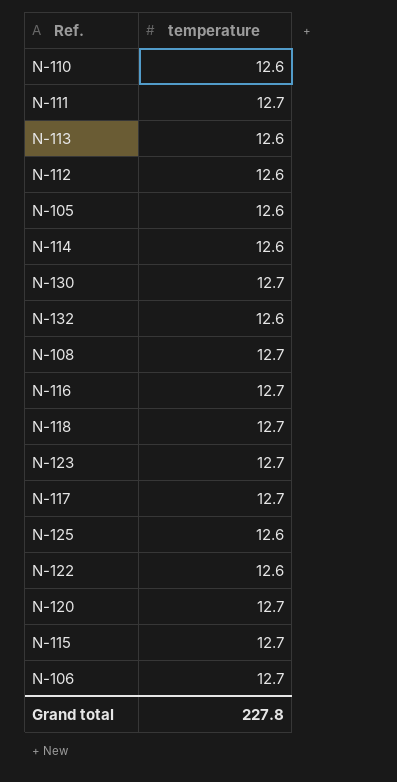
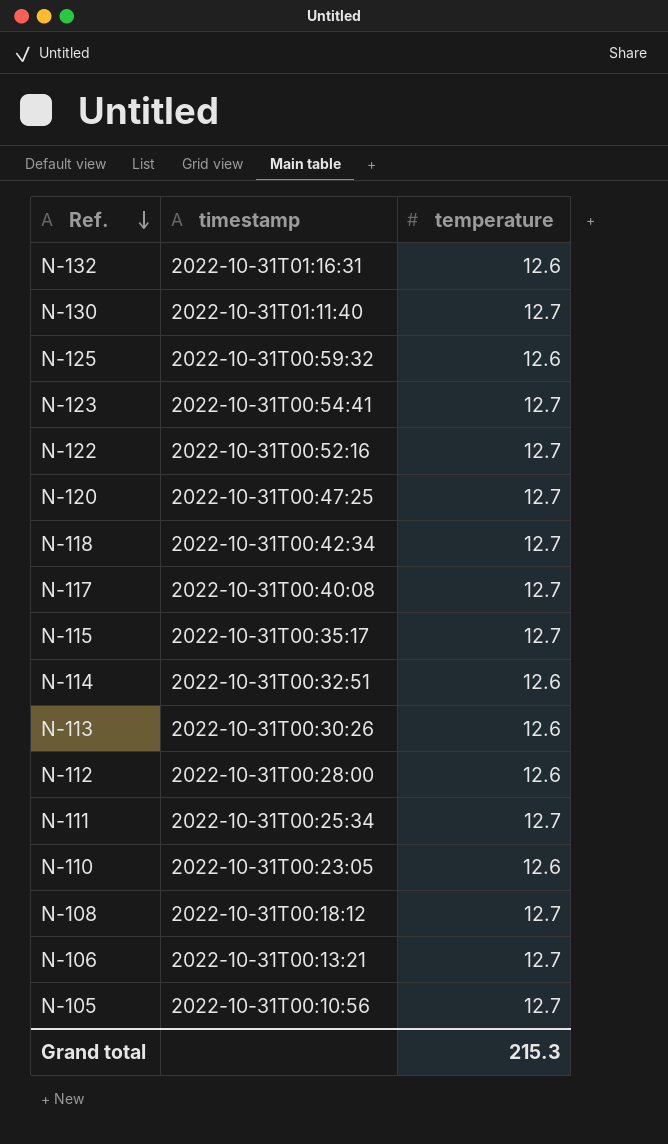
row order: none -> Ref. descending
column timestamp | position: none -> 2
row N-116: 12.7 -> none
N-122 | temperature: 12.6 -> 12.7
N-105 | temperature: 12.6 -> 12.7
Grand total | temperature: 227.8 -> 215.3

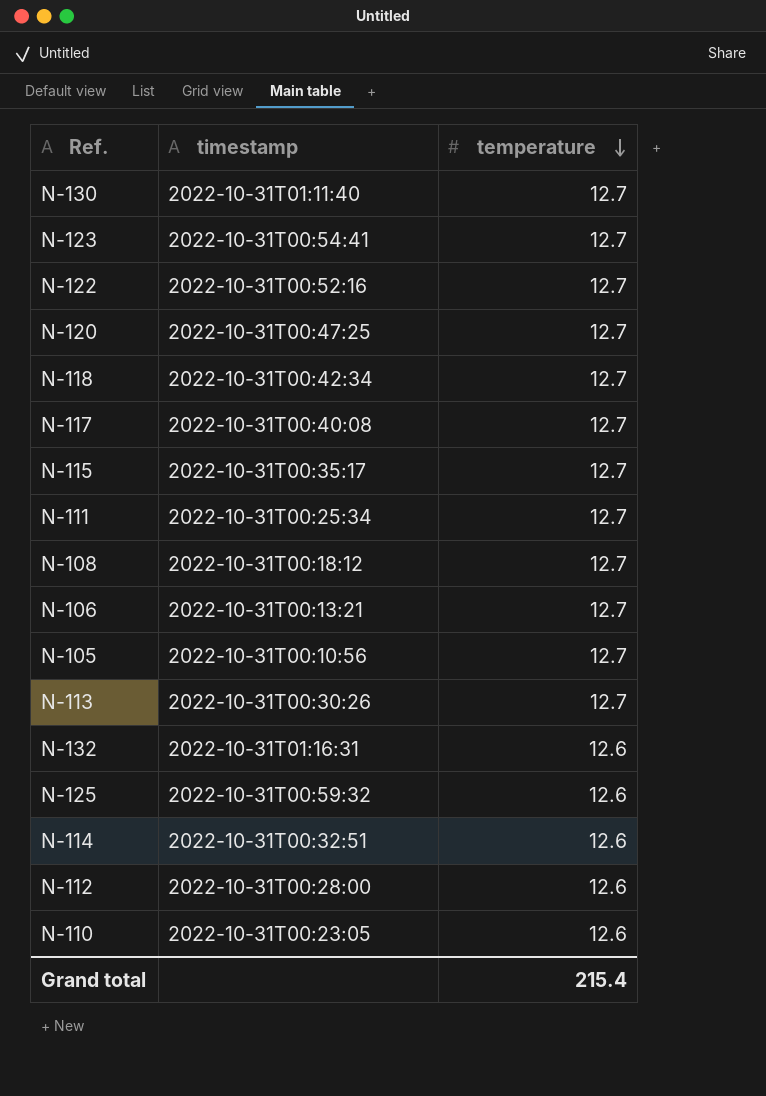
row order: Ref. descending -> temperature descending
N-113 | temperature: 12.6 -> 12.7
Grand total | temperature: 215.3 -> 215.4

